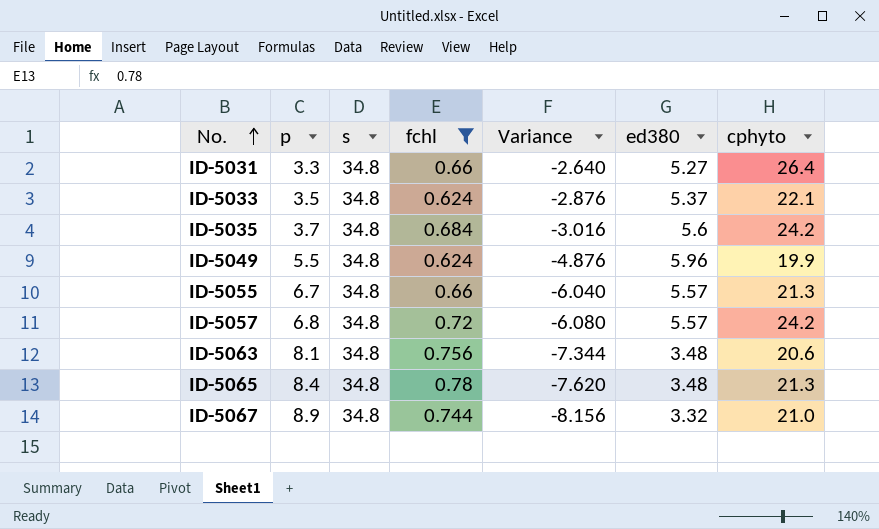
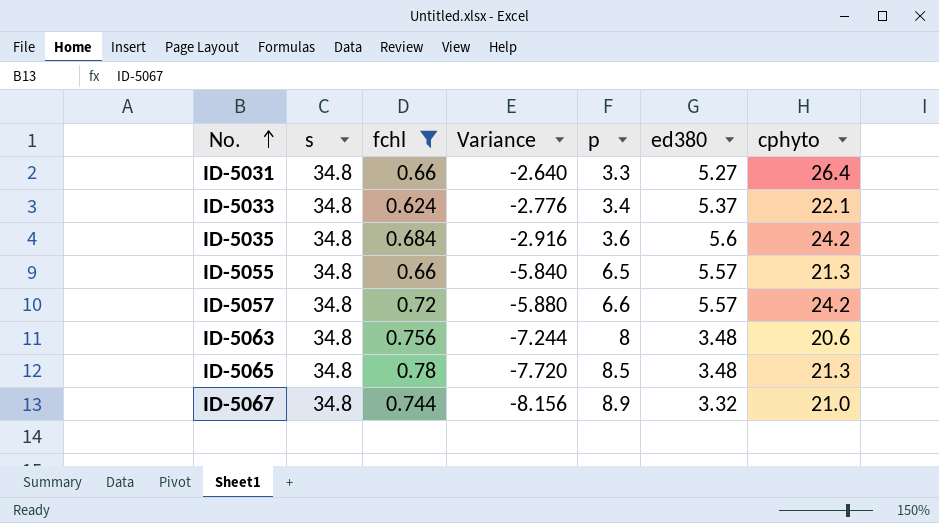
column p | position: 2 -> 5
row ID-5049: 5.5 | 34.8 | 0.624 | -4.876 | 5.96 | 19.9 -> none
ID-5033 | Variance: -2.876 -> -2.776
ID-5033 | p: 3.5 -> 3.4
ID-5035 | Variance: -3.016 -> -2.916
ID-5035 | p: 3.7 -> 3.6
ID-5055 | Variance: -6.040 -> -5.840
ID-5055 | p: 6.7 -> 6.5
ID-5057 | Variance: -6.080 -> -5.880
ID-5057 | p: 6.8 -> 6.6
ID-5063 | Variance: -7.344 -> -7.244
ID-5063 | p: 8.1 -> 8
ID-5065 | Variance: -7.620 -> -7.720
ID-5065 | p: 8.4 -> 8.5

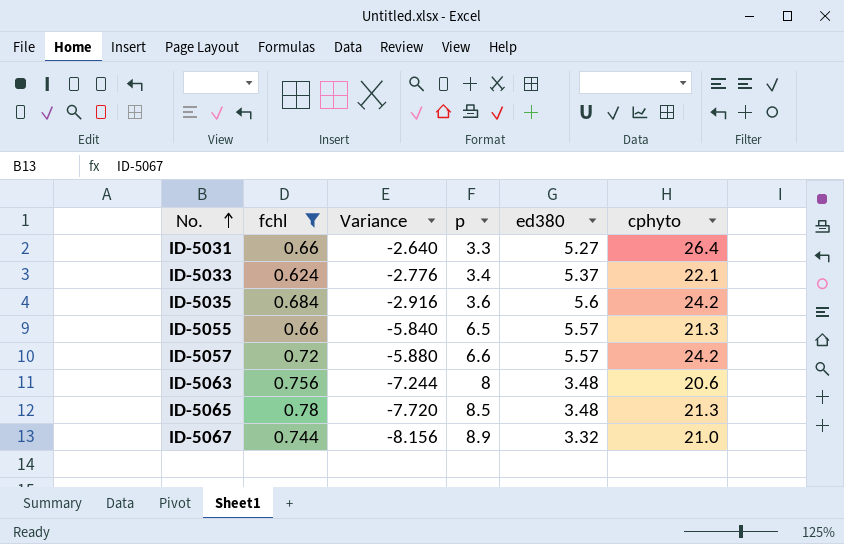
column s | position: 2 -> none

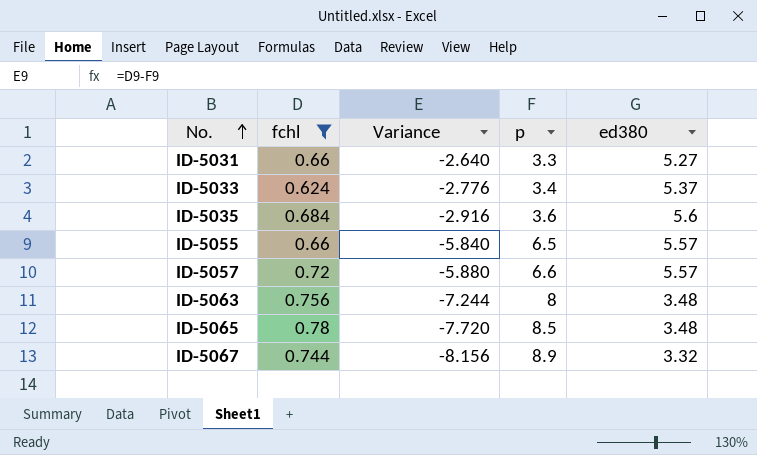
column cphyto | position: 6 -> none

